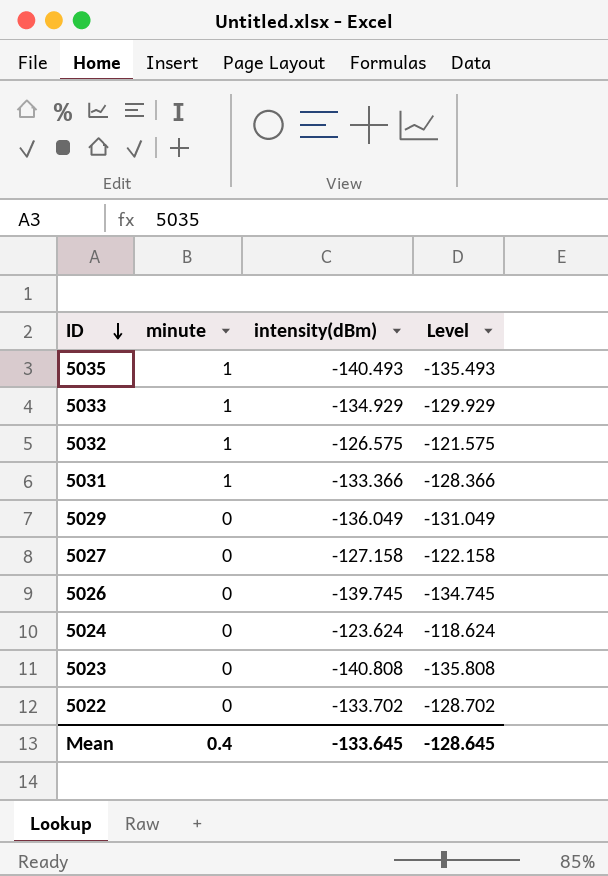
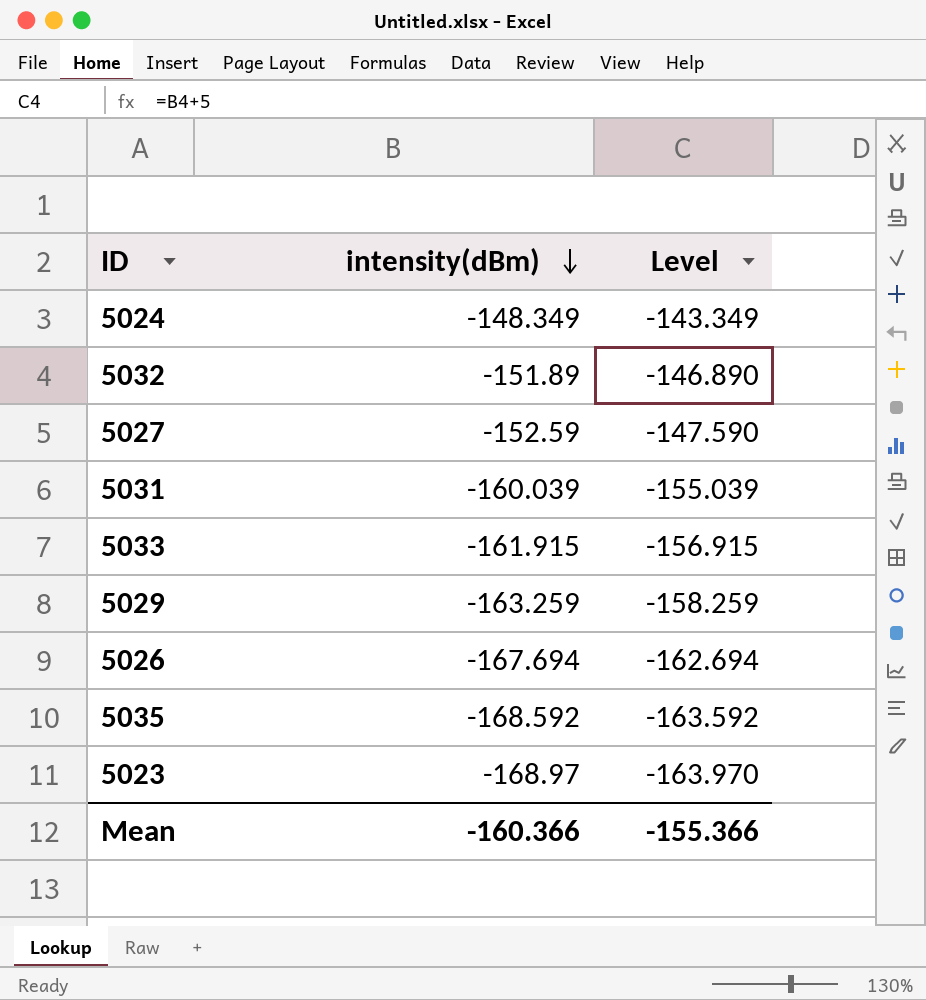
row order: ID descending -> intensity(dBm) descending
column minute | position: 2 -> none
row 5022: 0 | -133.702 | -128.702 -> none
5024 | intensity(dBm): -123.624 -> -148.349
5024 | Level: -118.624 -> -143.349
5032 | intensity(dBm): -126.575 -> -151.89
5032 | Level: -121.575 -> -146.890
5027 | intensity(dBm): -127.158 -> -152.59
5027 | Level: -122.158 -> -147.590
5031 | intensity(dBm): -133.366 -> -160.039
5031 | Level: -128.366 -> -155.039
5033 | intensity(dBm): -134.929 -> -161.915
5033 | Level: -129.929 -> -156.915
5029 | intensity(dBm): -136.049 -> -163.259
5029 | Level: -131.049 -> -158.259
5026 | intensity(dBm): -139.745 -> -167.694
5026 | Level: -134.745 -> -162.694
5035 | intensity(dBm): -140.493 -> -168.592
5035 | Level: -135.493 -> -163.592
5023 | intensity(dBm): -140.808 -> -168.97
5023 | Level: -135.808 -> -163.970
Mean | intensity(dBm): -133.645 -> -160.366
Mean | Level: -128.645 -> -155.366

